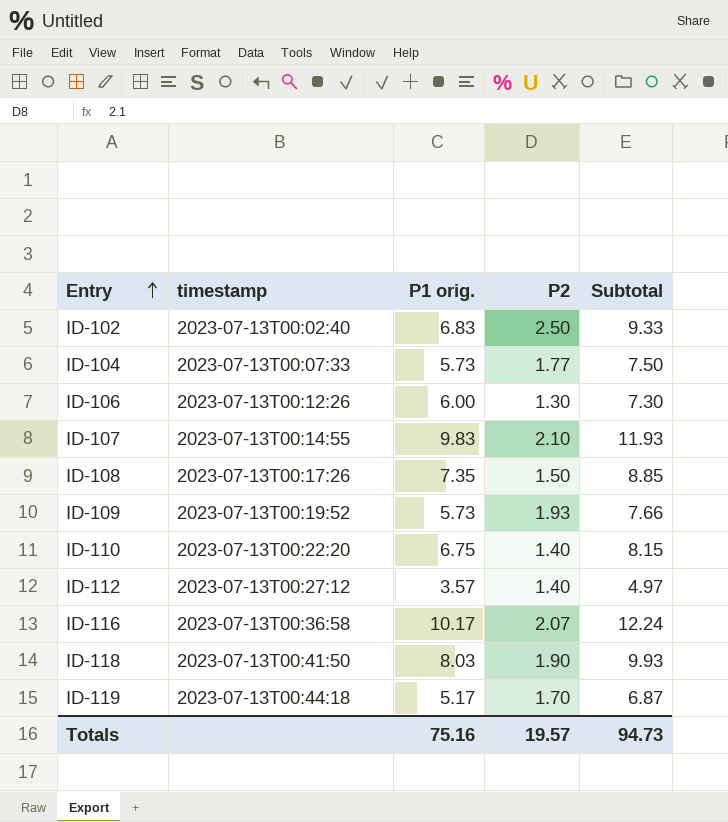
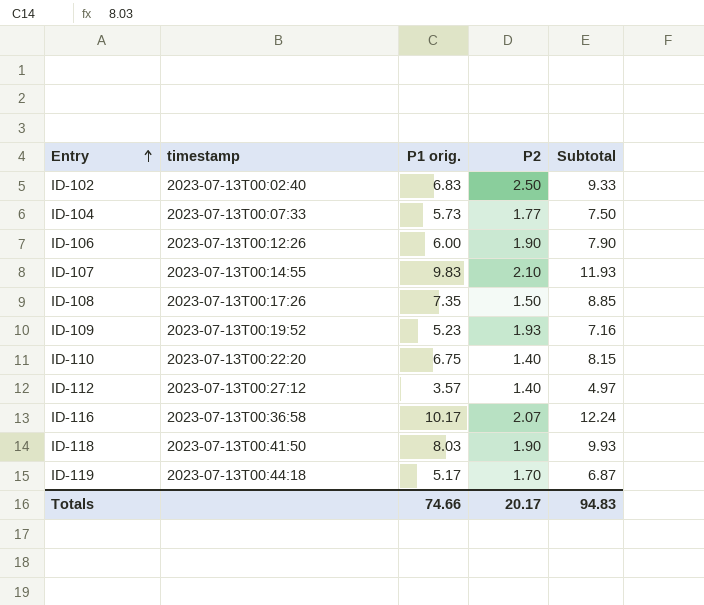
ID-106 | P2: 1.30 -> 1.90
ID-106 | Subtotal: 7.30 -> 7.90
ID-109 | P1 orig.: 5.73 -> 5.23
ID-109 | Subtotal: 7.66 -> 7.16
Totals | P1 orig.: 75.16 -> 74.66
Totals | P2: 19.57 -> 20.17
Totals | Subtotal: 94.73 -> 94.83

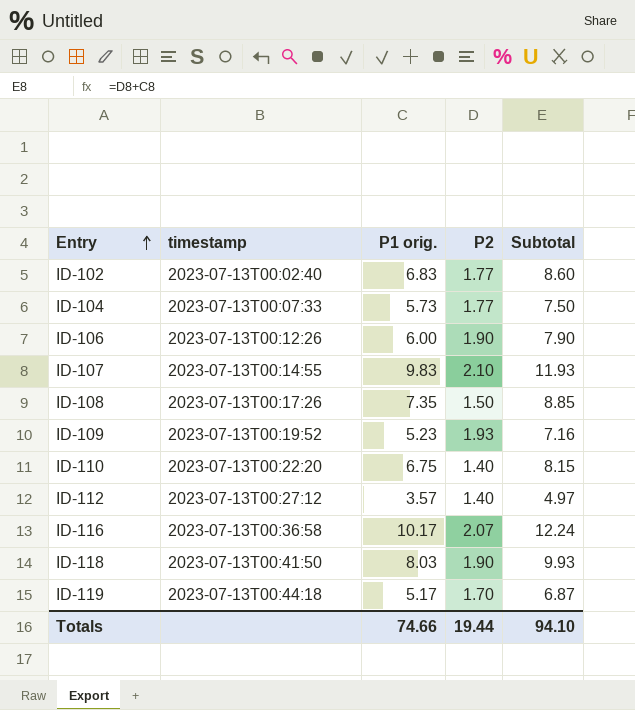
ID-102 | P2: 2.50 -> 1.77
ID-102 | Subtotal: 9.33 -> 8.60
Totals | P2: 20.17 -> 19.44
Totals | Subtotal: 94.83 -> 94.10

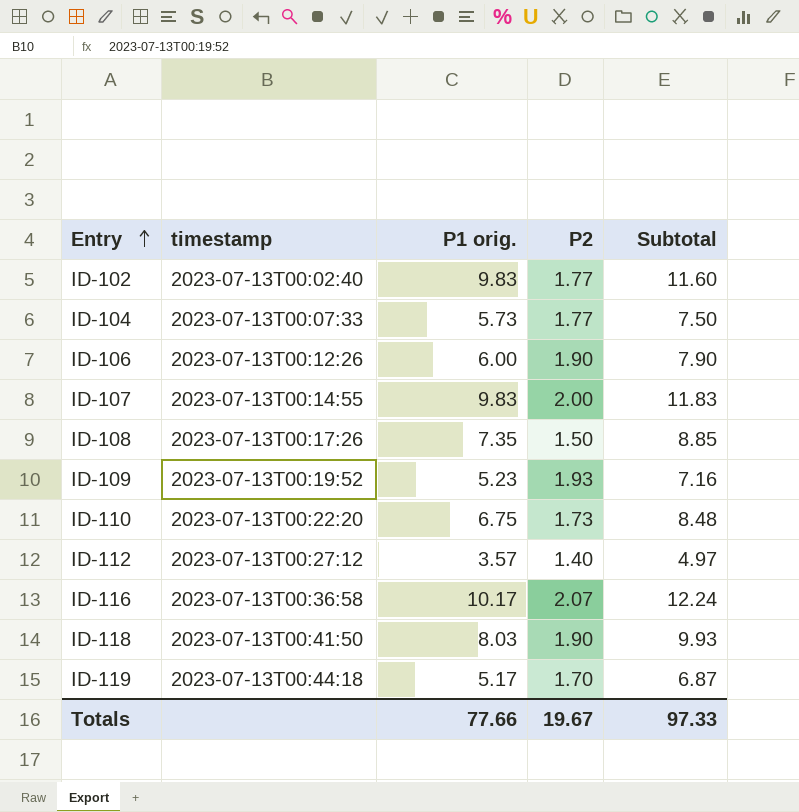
ID-102 | P1 orig.: 6.83 -> 9.83
ID-102 | Subtotal: 8.60 -> 11.60
ID-107 | P2: 2.10 -> 2.00
ID-107 | Subtotal: 11.93 -> 11.83
ID-110 | P2: 1.40 -> 1.73
ID-110 | Subtotal: 8.15 -> 8.48
Totals | P1 orig.: 74.66 -> 77.66
Totals | P2: 19.44 -> 19.67
Totals | Subtotal: 94.10 -> 97.33

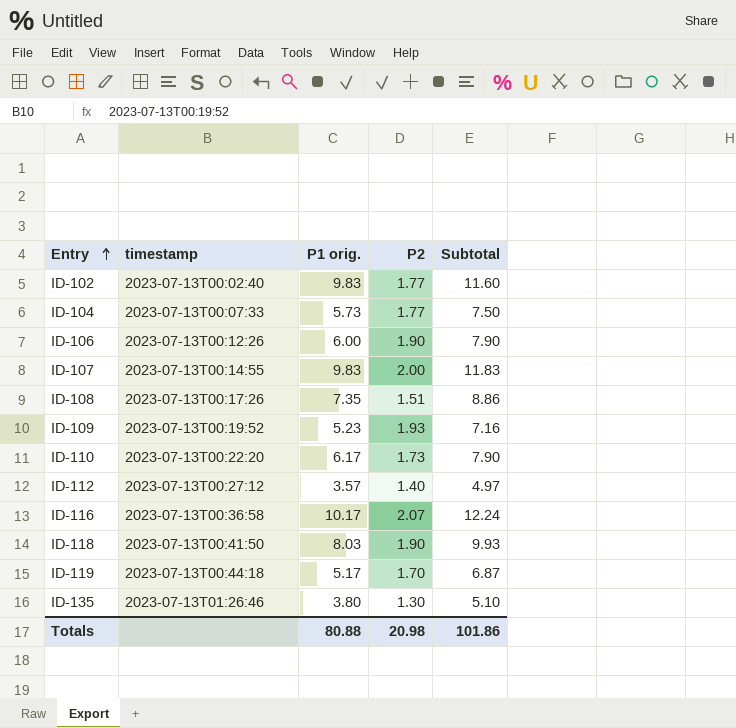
ID-108 | P2: 1.50 -> 1.51
ID-108 | Subtotal: 8.85 -> 8.86
ID-110 | P1 orig.: 6.75 -> 6.17
ID-110 | Subtotal: 8.48 -> 7.90
row ID-135: none -> 2023-07-13T01:26:46 | 3.80 | 1.30 | 5.10
Totals | P1 orig.: 77.66 -> 80.88
Totals | P2: 19.67 -> 20.98
Totals | Subtotal: 97.33 -> 101.86

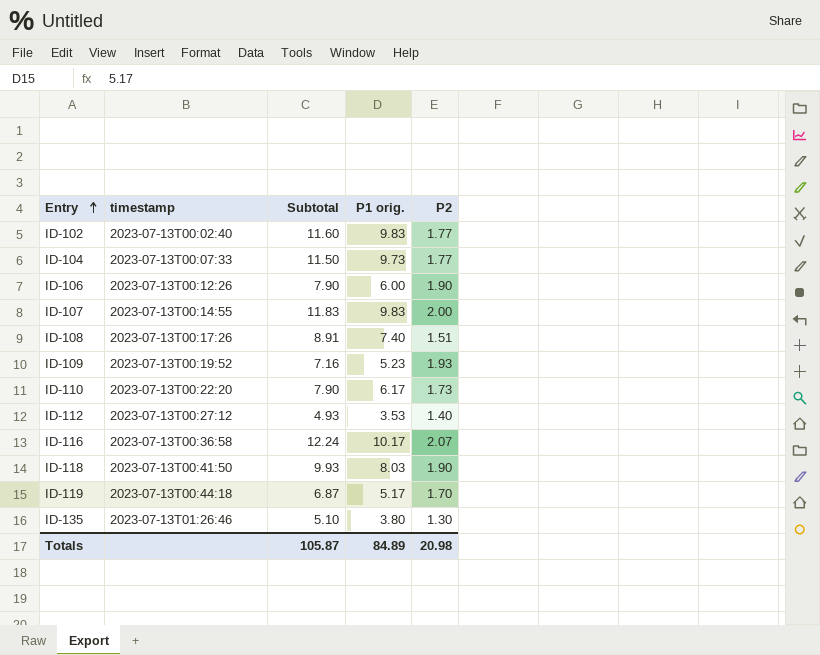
column Subtotal | position: 5 -> 3
ID-104 | Subtotal: 7.50 -> 11.50
ID-104 | P1 orig.: 5.73 -> 9.73
ID-108 | Subtotal: 8.86 -> 8.91
ID-108 | P1 orig.: 7.35 -> 7.40
ID-112 | Subtotal: 4.97 -> 4.93
ID-112 | P1 orig.: 3.57 -> 3.53
Totals | Subtotal: 101.86 -> 105.87
Totals | P1 orig.: 80.88 -> 84.89

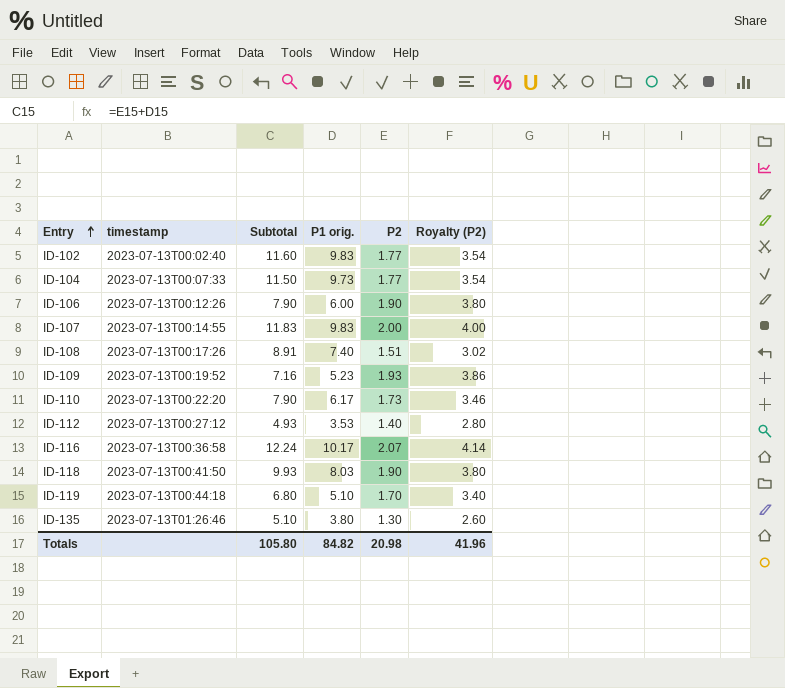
column Royalty (P2) | formula: none -> [P2] * 2
ID-119 | Subtotal: 6.87 -> 6.80
ID-119 | P1 orig.: 5.17 -> 5.10
Totals | Subtotal: 105.87 -> 105.80
Totals | P1 orig.: 84.89 -> 84.82

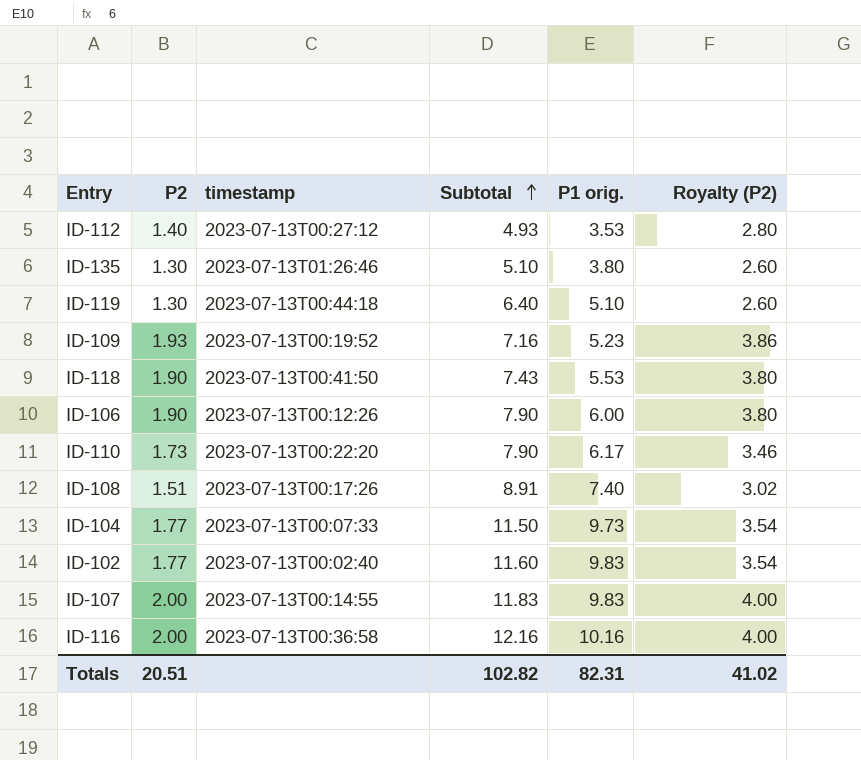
row order: Entry ascending -> Subtotal ascending
column P2 | position: 5 -> 2
ID-119 | P2: 1.70 -> 1.30
ID-119 | Subtotal: 6.80 -> 6.40
ID-119 | Royalty (P2): 3.40 -> 2.60
ID-118 | Subtotal: 9.93 -> 7.43
ID-118 | P1 orig.: 8.03 -> 5.53
ID-116 | P2: 2.07 -> 2.00
ID-116 | Subtotal: 12.24 -> 12.16
ID-116 | P1 orig.: 10.17 -> 10.16
ID-116 | Royalty (P2): 4.14 -> 4.00
Totals | P2: 20.98 -> 20.51
Totals | Subtotal: 105.80 -> 102.82
Totals | P1 orig.: 84.82 -> 82.31
Totals | Royalty (P2): 41.96 -> 41.02

